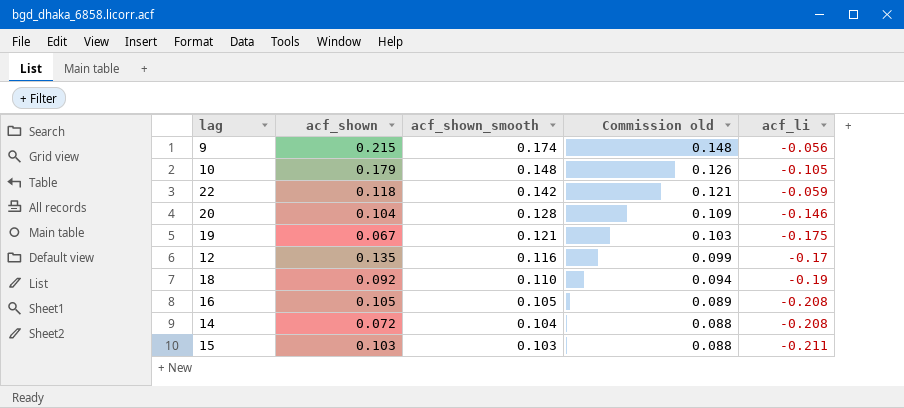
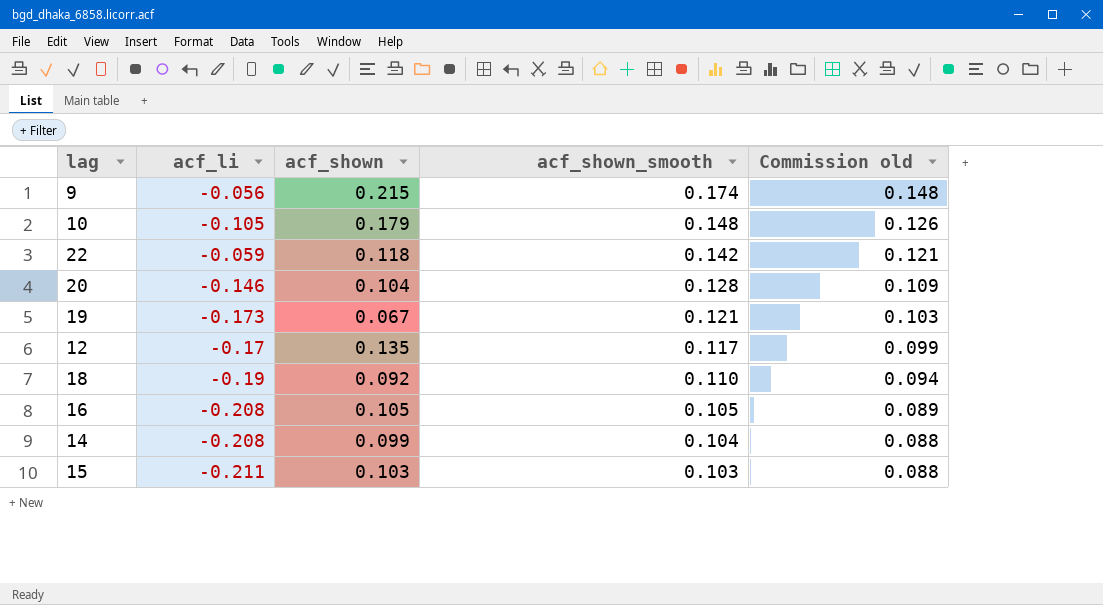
column acf_li | position: 5 -> 2
19 | acf_li: -0.175 -> -0.173
12 | acf_shown_smooth: 0.116 -> 0.117
14 | acf_shown: 0.072 -> 0.099

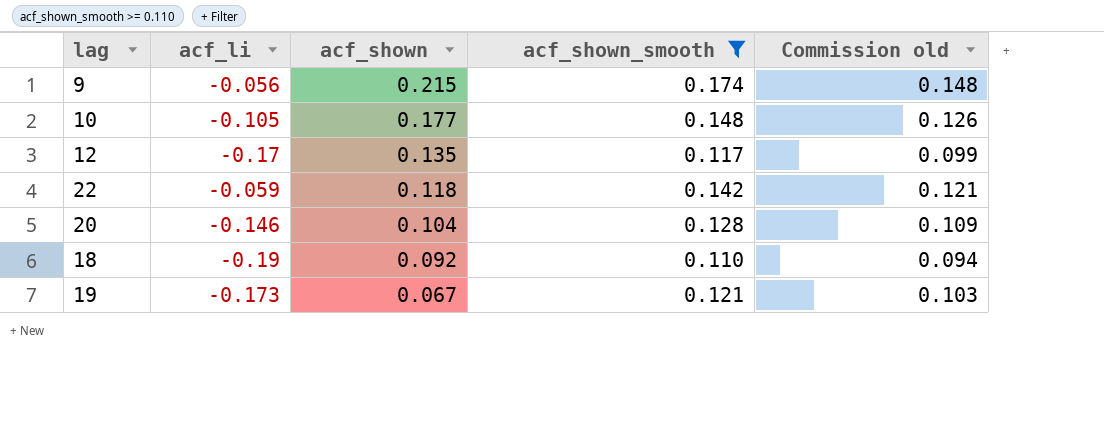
filter: none -> acf_shown_smooth >= 0.110
row order: acf_shown_smooth descending -> acf_shown descending
10 | acf_shown: 0.179 -> 0.177

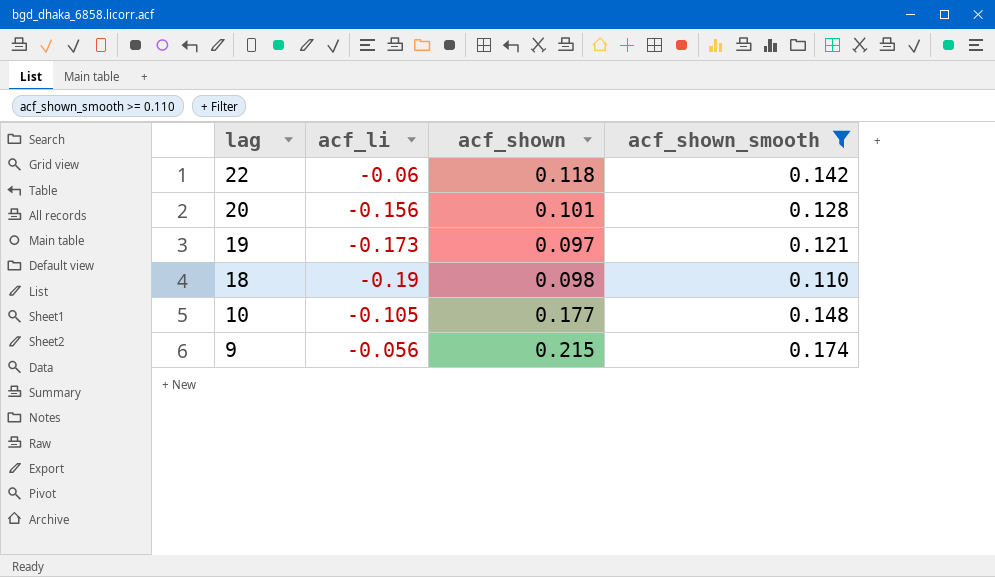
row order: acf_shown descending -> lag descending
column Commission old | formula: [acf_shown_smooth] * 0.85 -> none
row 12: -0.17 | 0.135 | 0.117 | 0.099 -> none
22 | acf_li: -0.059 -> -0.06
20 | acf_li: -0.146 -> -0.156
20 | acf_shown: 0.104 -> 0.101
19 | acf_shown: 0.067 -> 0.097
18 | acf_shown: 0.092 -> 0.098

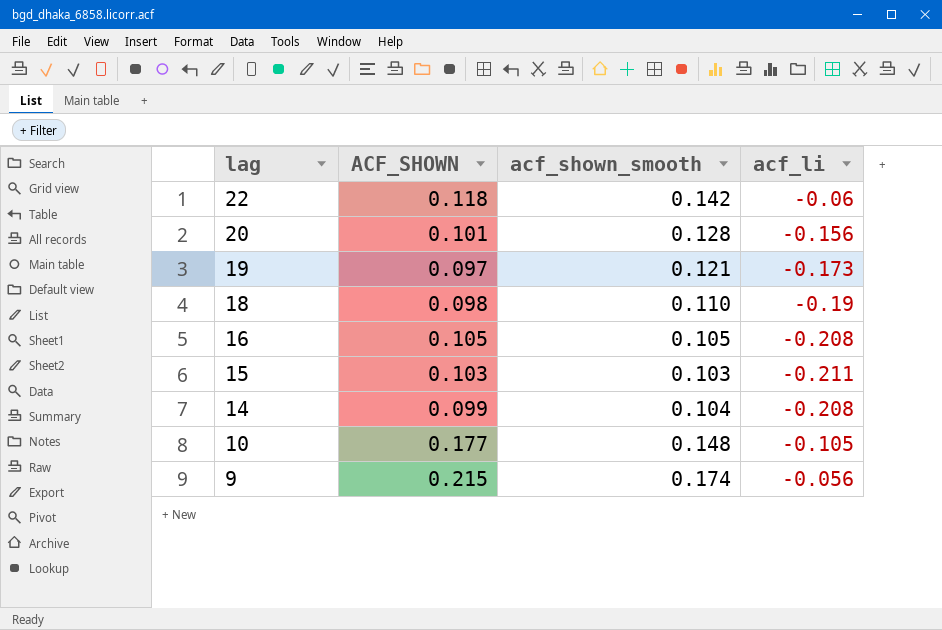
filter: acf_shown_smooth >= 0.110 -> none
column name: acf_shown -> ACF_SHOWN
column acf_li | position: 2 -> 4

